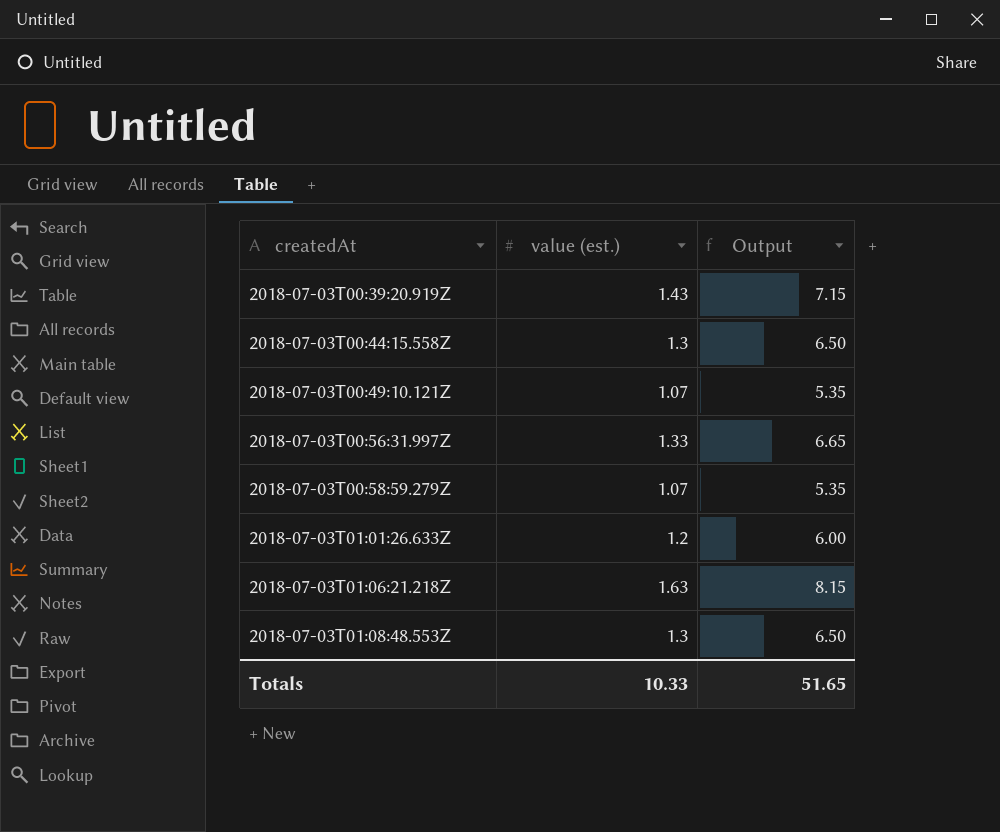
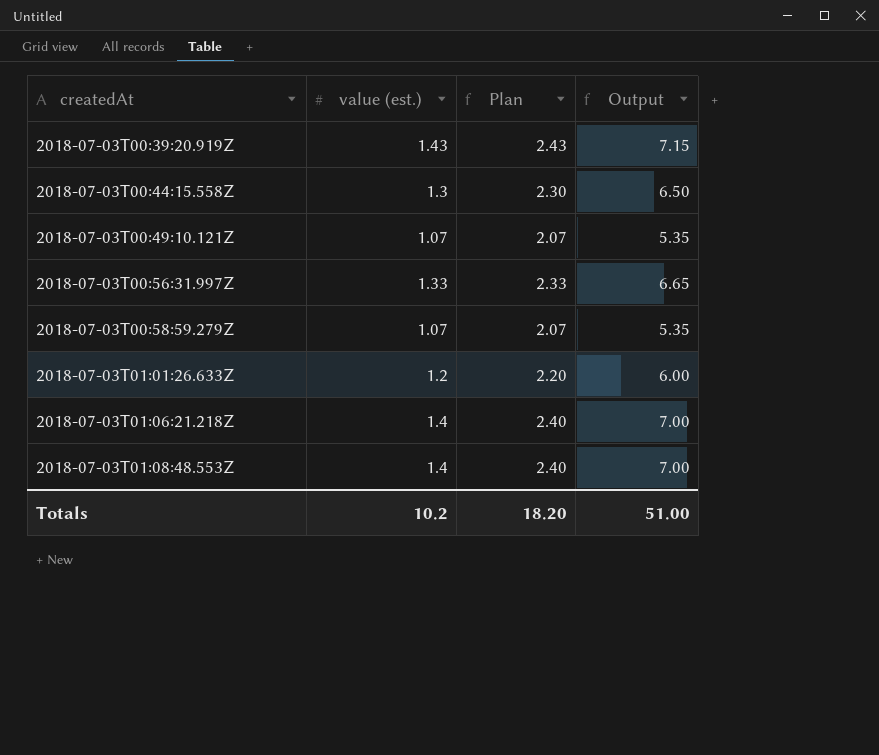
column Plan | formula: none -> [value (est.)] + 1
2018-07-03T01:06:21.218Z | value (est.): 1.63 -> 1.4
2018-07-03T01:06:21.218Z | Output: 8.15 -> 7.00
2018-07-03T01:08:48.553Z | value (est.): 1.3 -> 1.4
2018-07-03T01:08:48.553Z | Output: 6.50 -> 7.00
Totals | value (est.): 10.33 -> 10.2
Totals | Output: 51.65 -> 51.00

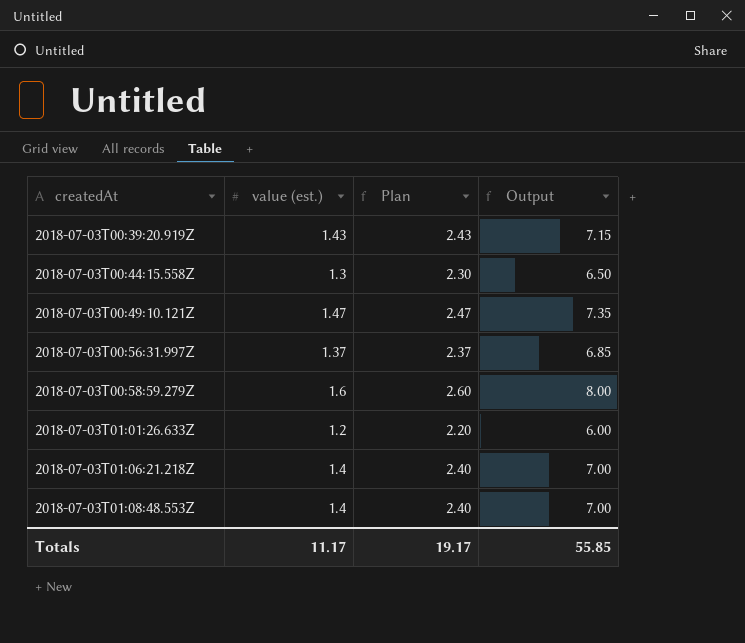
2018-07-03T00:49:10.121Z | value (est.): 1.07 -> 1.47
2018-07-03T00:49:10.121Z | Plan: 2.07 -> 2.47
2018-07-03T00:49:10.121Z | Output: 5.35 -> 7.35
2018-07-03T00:56:31.997Z | value (est.): 1.33 -> 1.37
2018-07-03T00:56:31.997Z | Plan: 2.33 -> 2.37
2018-07-03T00:56:31.997Z | Output: 6.65 -> 6.85
2018-07-03T00:58:59.279Z | value (est.): 1.07 -> 1.6
2018-07-03T00:58:59.279Z | Plan: 2.07 -> 2.60
2018-07-03T00:58:59.279Z | Output: 5.35 -> 8.00
Totals | value (est.): 10.2 -> 11.17
Totals | Plan: 18.20 -> 19.17
Totals | Output: 51.00 -> 55.85

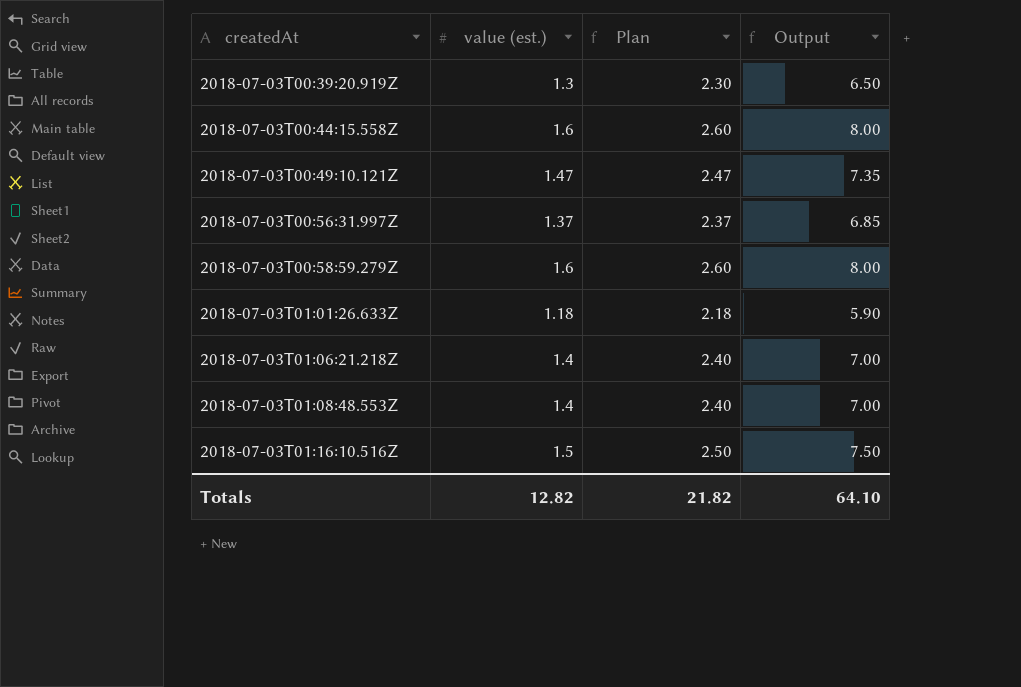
2018-07-03T00:39:20.919Z | value (est.): 1.43 -> 1.3
2018-07-03T00:39:20.919Z | Plan: 2.43 -> 2.30
2018-07-03T00:39:20.919Z | Output: 7.15 -> 6.50
2018-07-03T00:44:15.558Z | value (est.): 1.3 -> 1.6
2018-07-03T00:44:15.558Z | Plan: 2.30 -> 2.60
2018-07-03T00:44:15.558Z | Output: 6.50 -> 8.00
2018-07-03T01:01:26.633Z | value (est.): 1.2 -> 1.18
2018-07-03T01:01:26.633Z | Plan: 2.20 -> 2.18
2018-07-03T01:01:26.633Z | Output: 6.00 -> 5.90
row 2018-07-03T01:16:10.516Z: none -> 1.5 | 2.50 | 7.50
Totals | value (est.): 11.17 -> 12.82
Totals | Plan: 19.17 -> 21.82
Totals | Output: 55.85 -> 64.10

